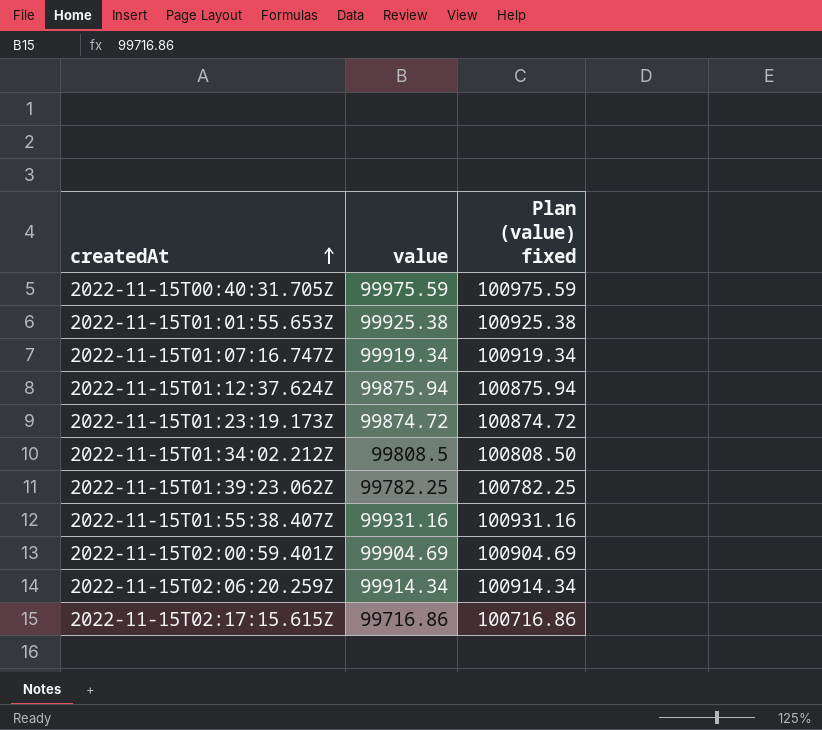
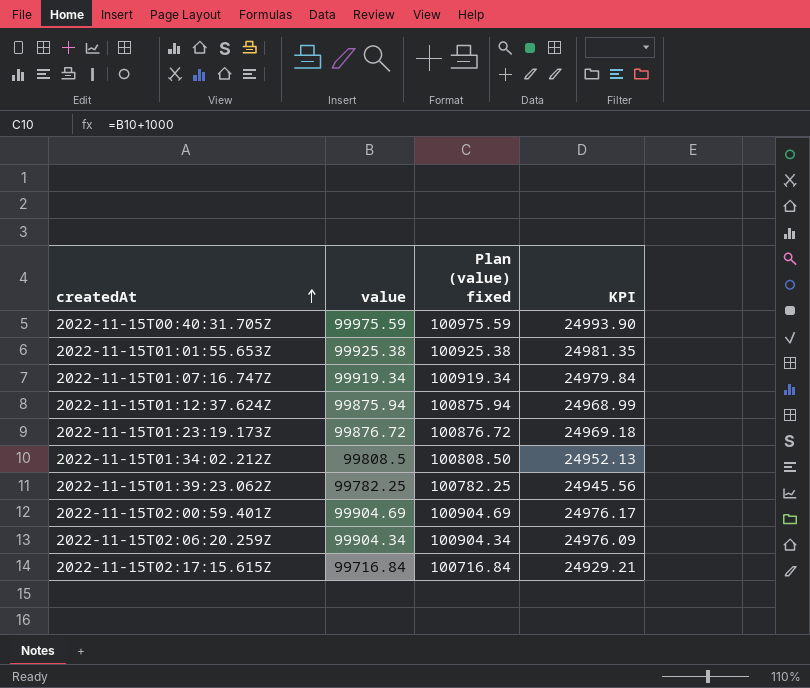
column KPI | formula: none -> [value] * 0.25
row 2022-11-15T01:55:38.407Z: 99931.16 | 100931.16 -> none
2022-11-15T01:23:19.173Z | value: 99874.72 -> 99876.72
2022-11-15T01:23:19.173Z | Plan (value) fixed: 100874.72 -> 100876.72
2022-11-15T02:06:20.259Z | value: 99914.34 -> 99904.34
2022-11-15T02:06:20.259Z | Plan (value) fixed: 100914.34 -> 100904.34
2022-11-15T02:17:15.615Z | value: 99716.86 -> 99716.84
2022-11-15T02:17:15.615Z | Plan (value) fixed: 100716.86 -> 100716.84

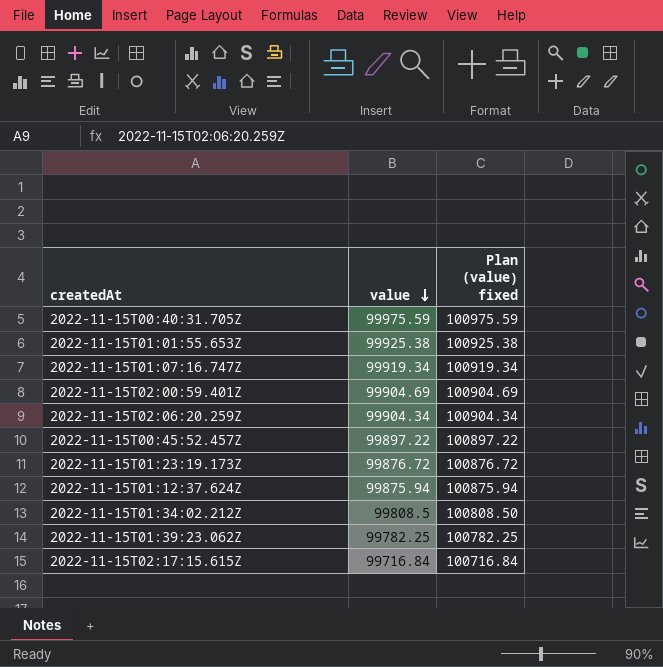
row order: createdAt ascending -> value descending
column KPI | formula: [value] * 0.25 -> none
row 2022-11-15T00:45:52.457Z: none -> 99897.22 | 100897.22

